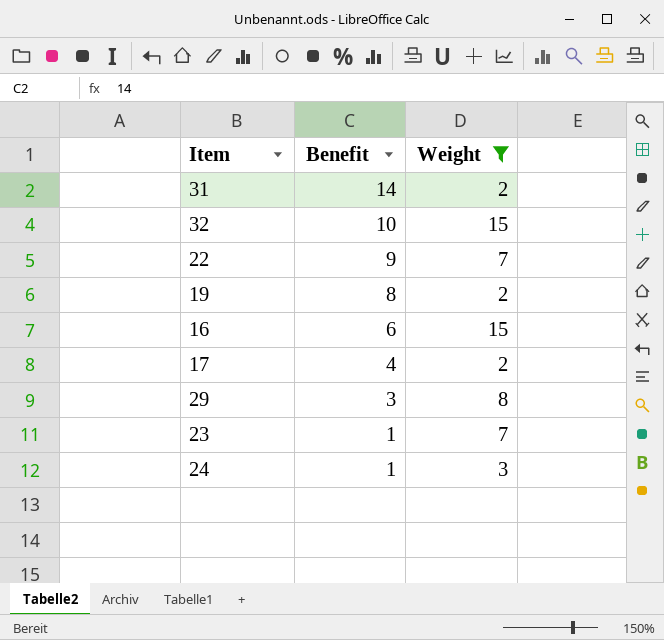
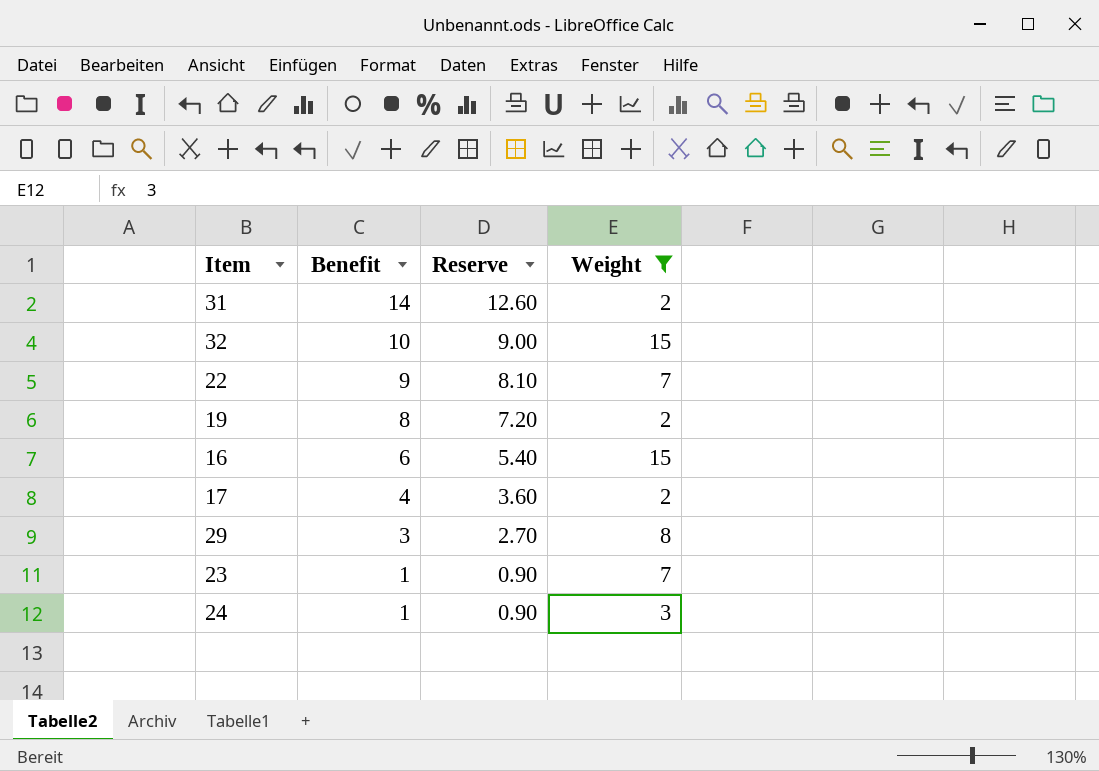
column Reserve | formula: none -> [Benefit] * 0.9

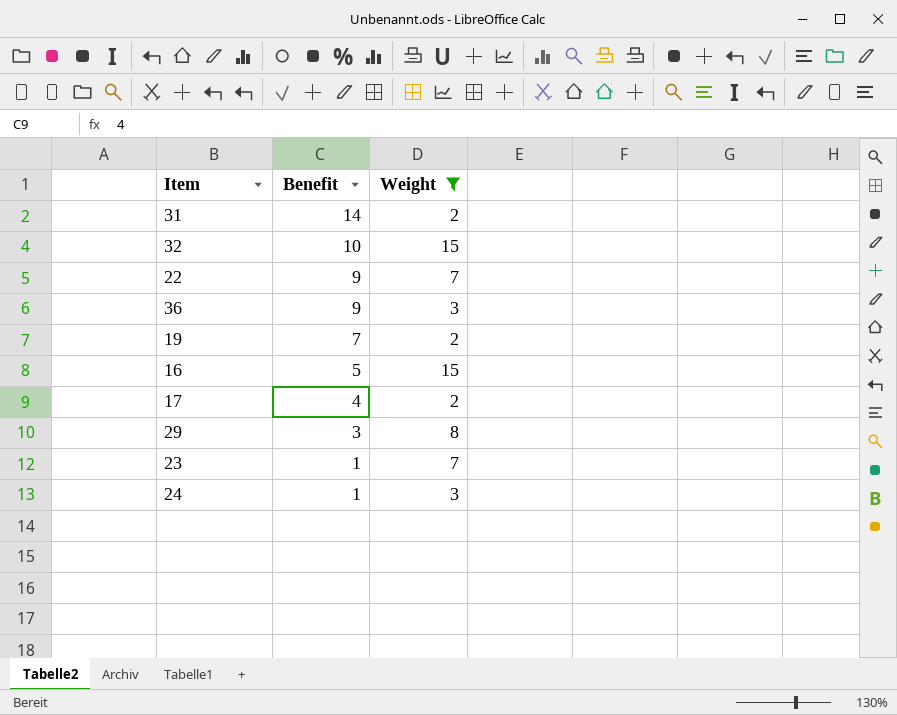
column Reserve | formula: [Benefit] * 0.9 -> none
row 36: none -> 9 | 3
19 | Benefit: 8 -> 7
16 | Benefit: 6 -> 5

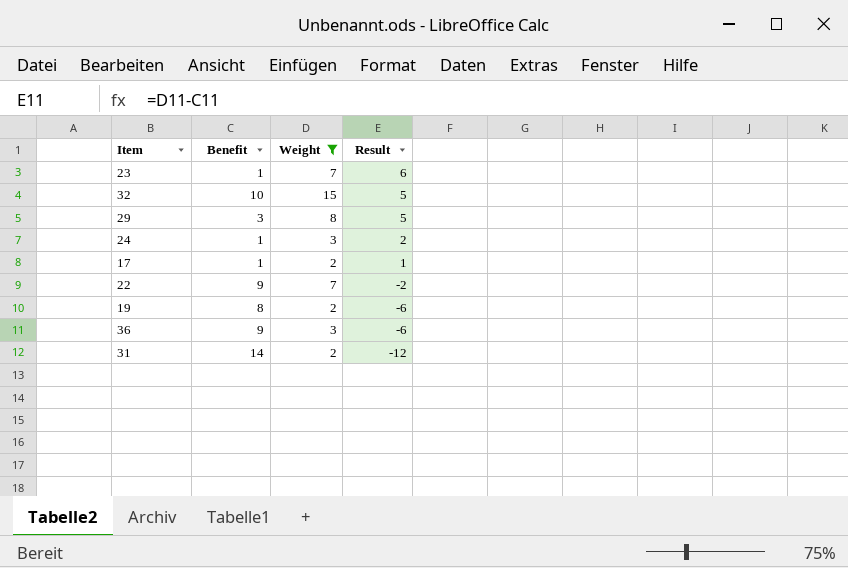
row order: Benefit descending -> Result descending
column Result | formula: none -> [Weight] - [Benefit]
row 16: 5 | 15 -> none
17 | Benefit: 4 -> 1
19 | Benefit: 7 -> 8

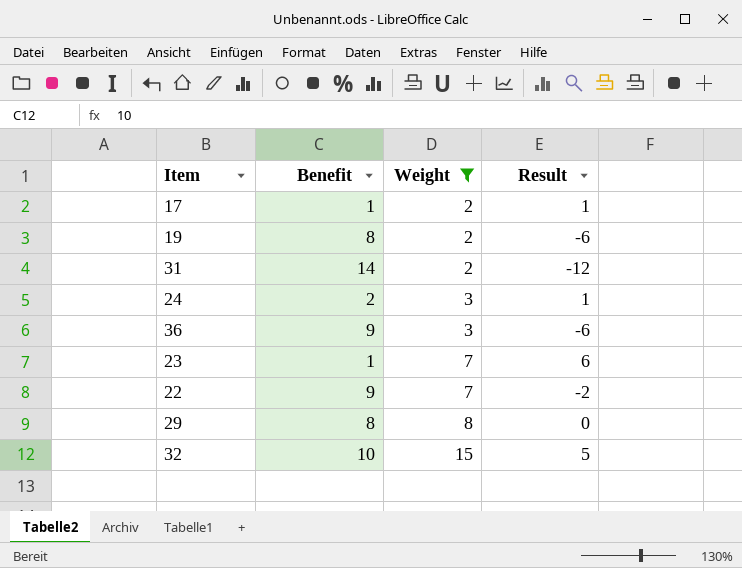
row order: Result descending -> Weight ascending
24 | Benefit: 1 -> 2
24 | Result: 2 -> 1
29 | Benefit: 3 -> 8
29 | Result: 5 -> 0

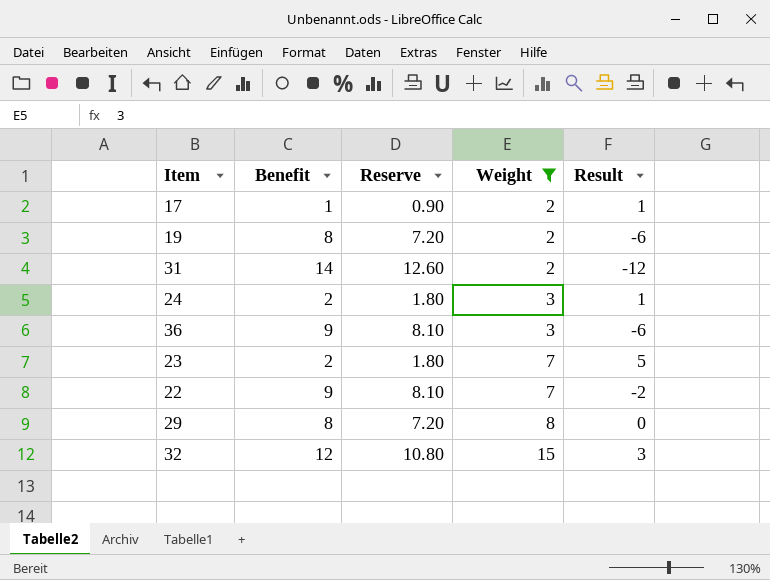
column Reserve | formula: none -> [Benefit] * 0.9
23 | Benefit: 1 -> 2
23 | Result: 6 -> 5
32 | Benefit: 10 -> 12
32 | Result: 5 -> 3

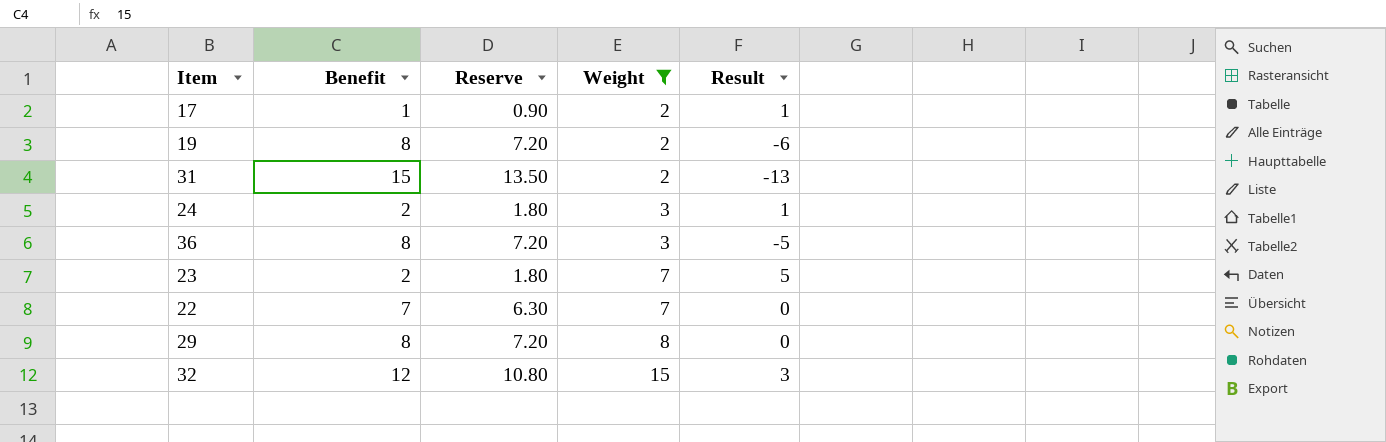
31 | Benefit: 14 -> 15
31 | Reserve: 12.60 -> 13.50
31 | Result: -12 -> -13
36 | Benefit: 9 -> 8
36 | Reserve: 8.10 -> 7.20
36 | Result: -6 -> -5
22 | Benefit: 9 -> 7
22 | Reserve: 8.10 -> 6.30
22 | Result: -2 -> 0

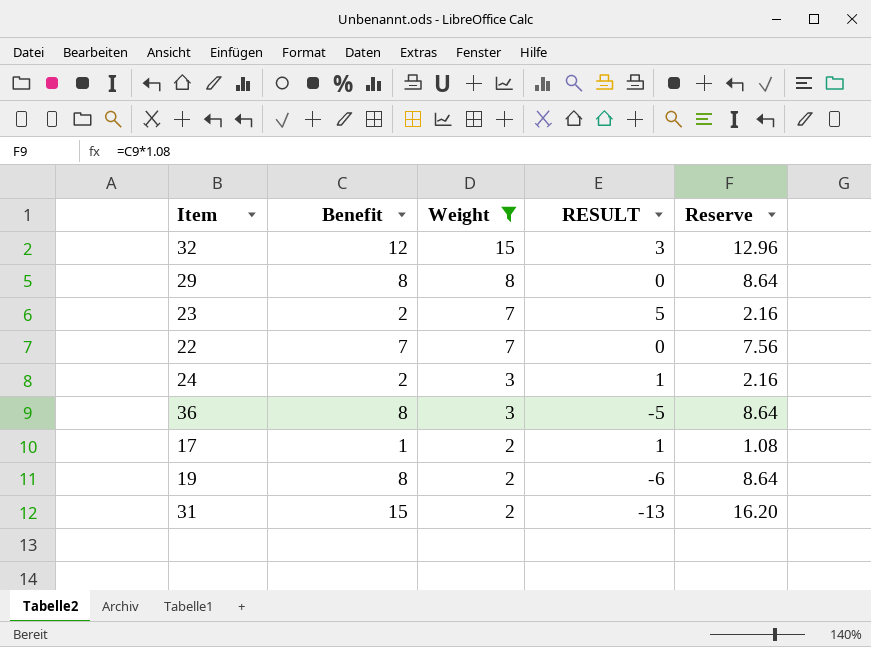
row order: Weight ascending -> Weight descending
column name: Result -> RESULT
column Reserve | formula: [Benefit] * 0.9 -> [Benefit] * 1.08
column Reserve | position: 3 -> 5

